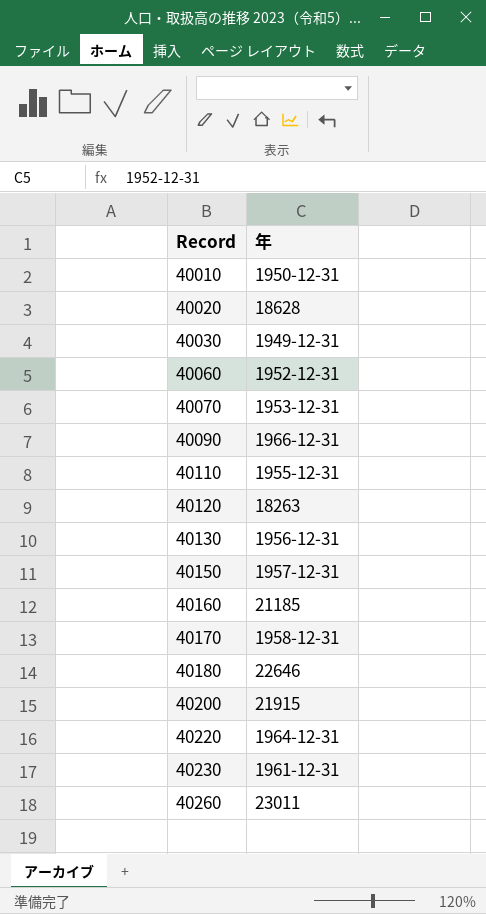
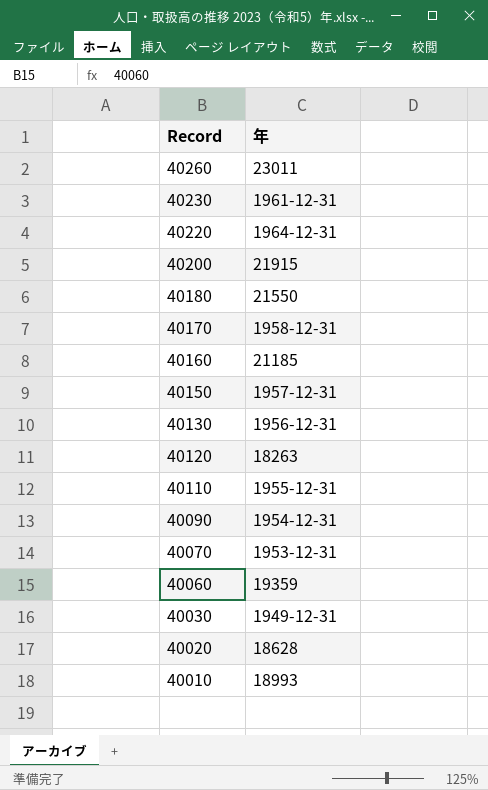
row order: Record ascending -> Record descending
40180 | 年: 22646 -> 21550
40090 | 年: 1966-12-31 -> 1954-12-31
40060 | 年: 1952-12-31 -> 19359
40010 | 年: 1950-12-31 -> 18993

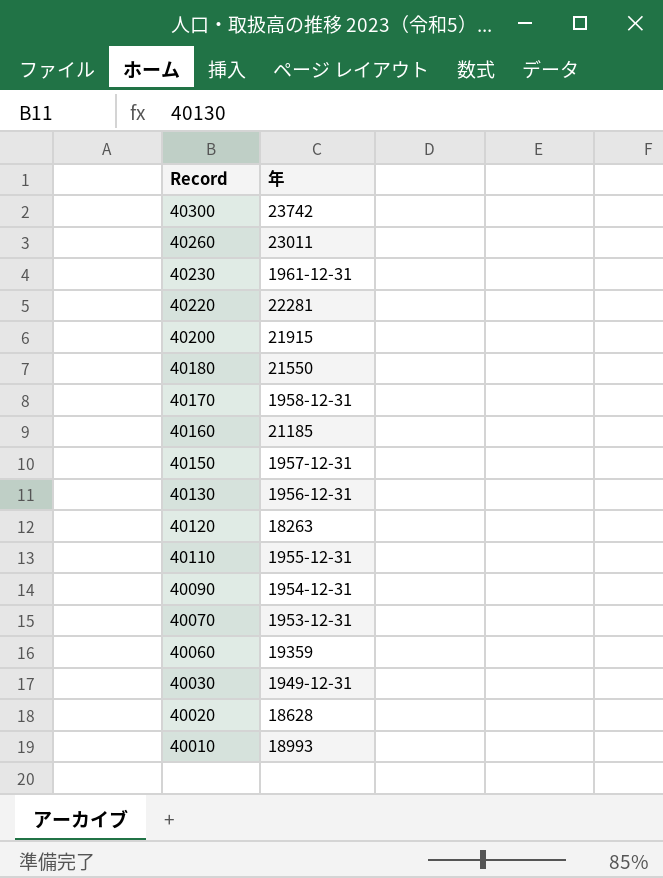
row 40300: none -> 23742
40220 | 年: 1964-12-31 -> 22281

